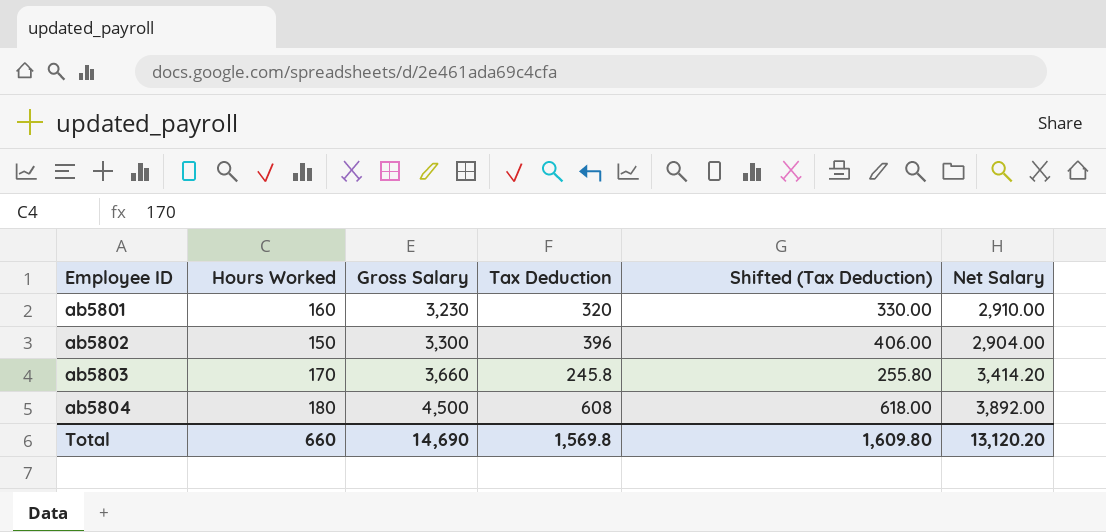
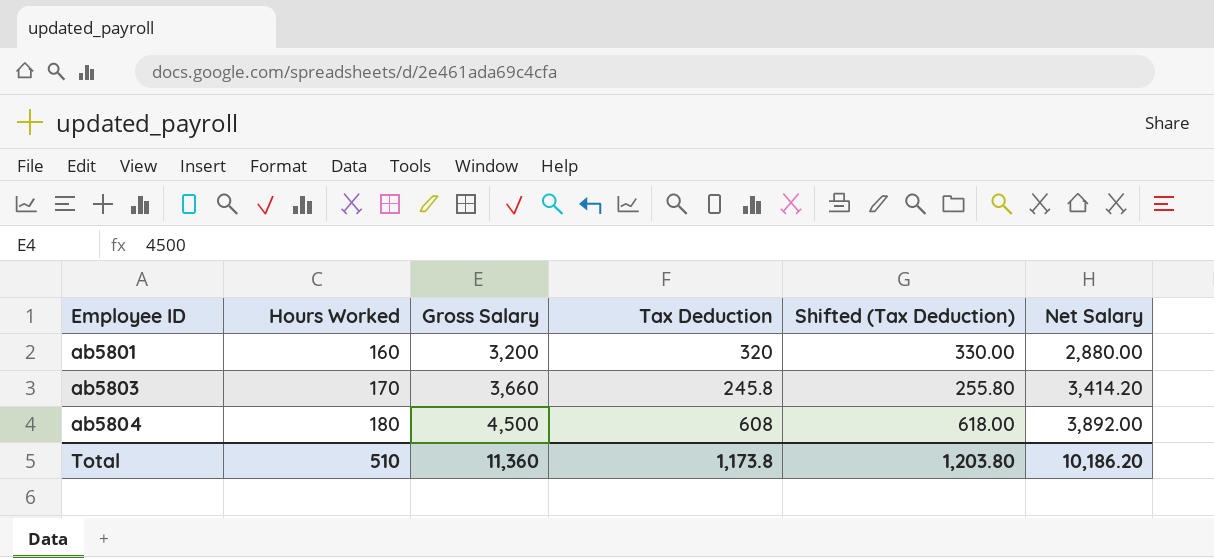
row ab5802: 150 | 3,300 | 396 | 406.00 | 2,904.00 -> none
ab5801 | Gross Salary: 3,230 -> 3,200
ab5801 | Net Salary: 2,910.00 -> 2,880.00
Total | Hours Worked: 660 -> 510
Total | Gross Salary: 14,690 -> 11,360
Total | Tax Deduction: 1,569.8 -> 1,173.8
Total | Shifted (Tax Deduction): 1,609.80 -> 1,203.80
Total | Net Salary: 13,120.20 -> 10,186.20

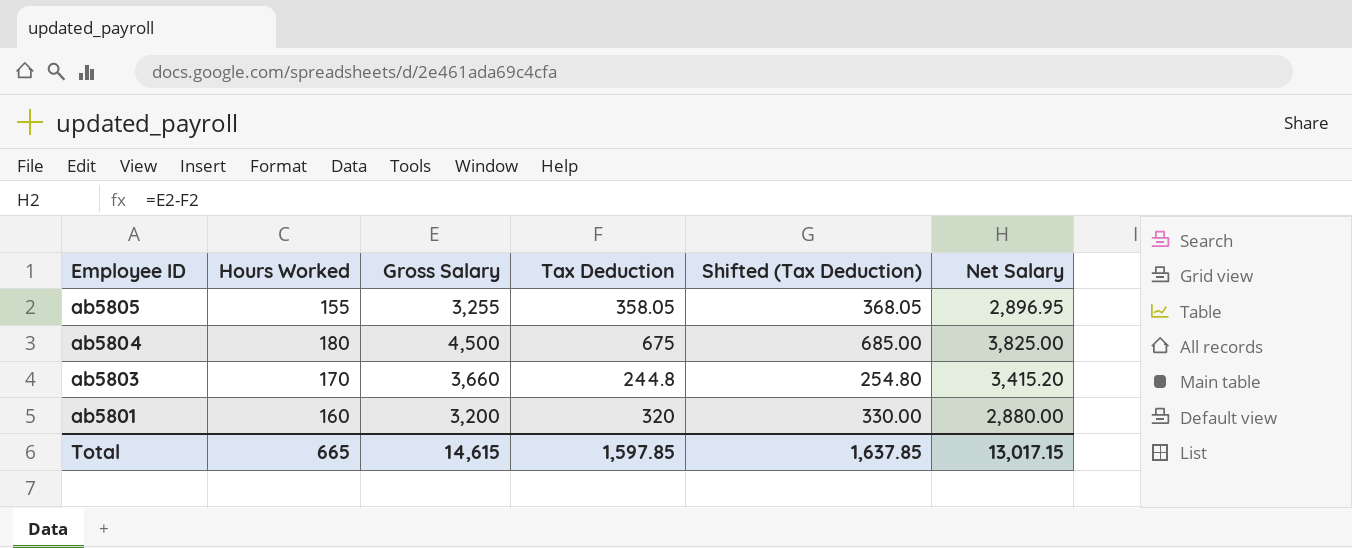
row order: Employee ID ascending -> Employee ID descending
row ab5805: none -> 155 | 3,255 | 358.05 | 368.05 | 2,896.95
ab5804 | Tax Deduction: 608 -> 675
ab5804 | Shifted (Tax Deduction): 618.00 -> 685.00
ab5804 | Net Salary: 3,892.00 -> 3,825.00
ab5803 | Tax Deduction: 245.8 -> 244.8
ab5803 | Shifted (Tax Deduction): 255.80 -> 254.80
ab5803 | Net Salary: 3,414.20 -> 3,415.20
Total | Hours Worked: 510 -> 665
Total | Gross Salary: 11,360 -> 14,615
Total | Tax Deduction: 1,173.8 -> 1,597.85
Total | Shifted (Tax Deduction): 1,203.80 -> 1,637.85
Total | Net Salary: 10,186.20 -> 13,017.15

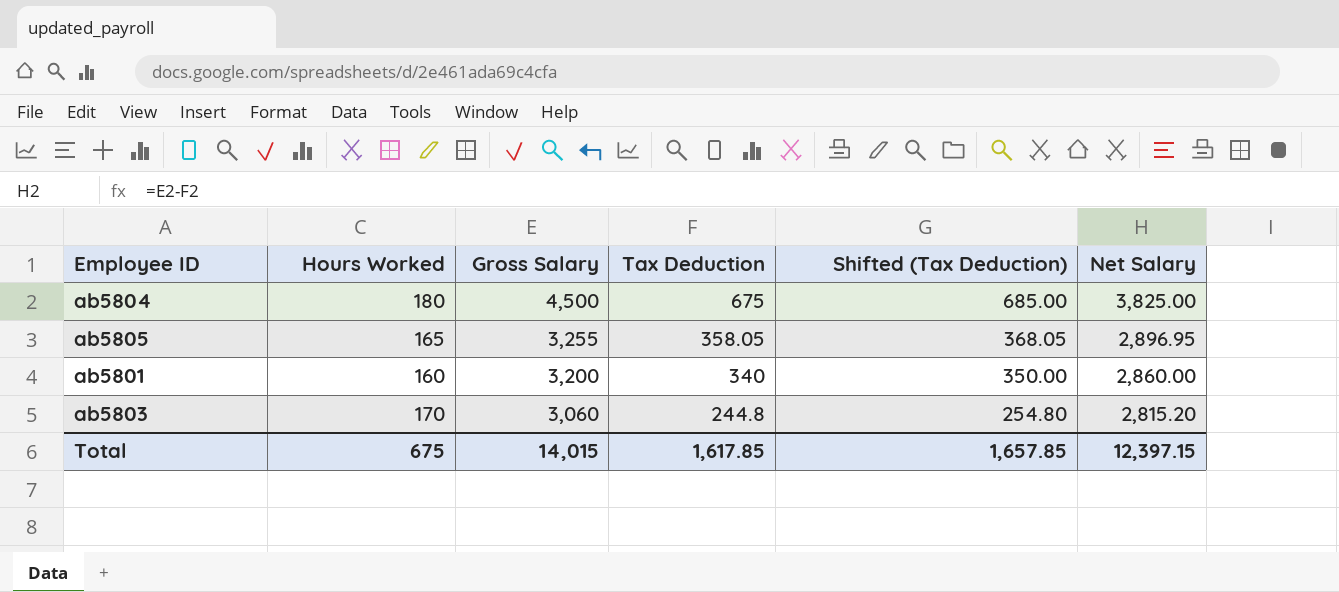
row order: Employee ID descending -> Gross Salary descending
ab5805 | Hours Worked: 155 -> 165
ab5801 | Tax Deduction: 320 -> 340
ab5801 | Shifted (Tax Deduction): 330.00 -> 350.00
ab5801 | Net Salary: 2,880.00 -> 2,860.00
ab5803 | Gross Salary: 3,660 -> 3,060
ab5803 | Net Salary: 3,415.20 -> 2,815.20
Total | Hours Worked: 665 -> 675
Total | Gross Salary: 14,615 -> 14,015
Total | Tax Deduction: 1,597.85 -> 1,617.85
Total | Shifted (Tax Deduction): 1,637.85 -> 1,657.85
Total | Net Salary: 13,017.15 -> 12,397.15

